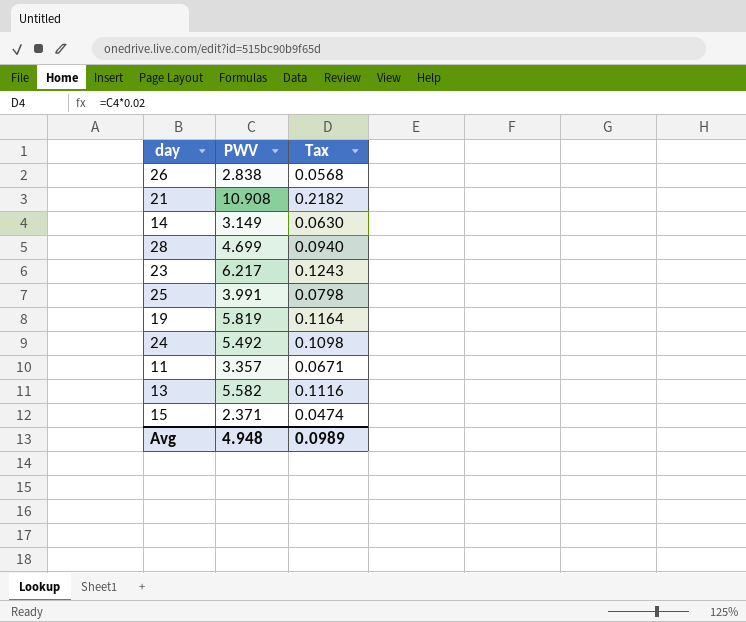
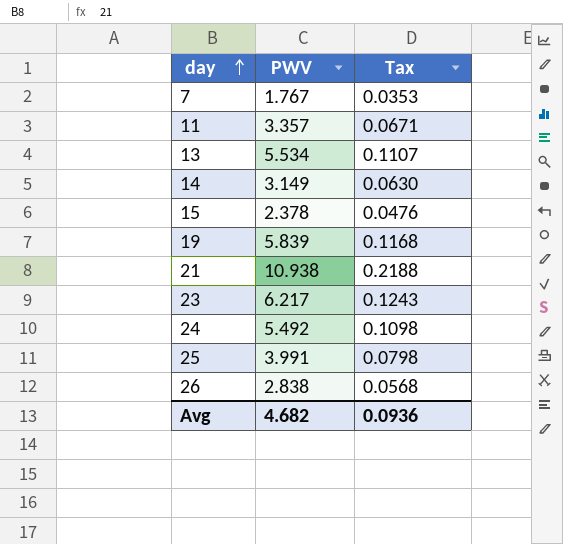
row order: none -> day ascending
row 28: 4.699 | 0.0940 -> none
row 7: none -> 1.767 | 0.0353
13 | PWV: 5.582 -> 5.534
13 | Tax: 0.1116 -> 0.1107
15 | PWV: 2.371 -> 2.378
15 | Tax: 0.0474 -> 0.0476
19 | PWV: 5.819 -> 5.839
19 | Tax: 0.1164 -> 0.1168
21 | PWV: 10.908 -> 10.938
21 | Tax: 0.2182 -> 0.2188
Avg | PWV: 4.948 -> 4.682
Avg | Tax: 0.0989 -> 0.0936

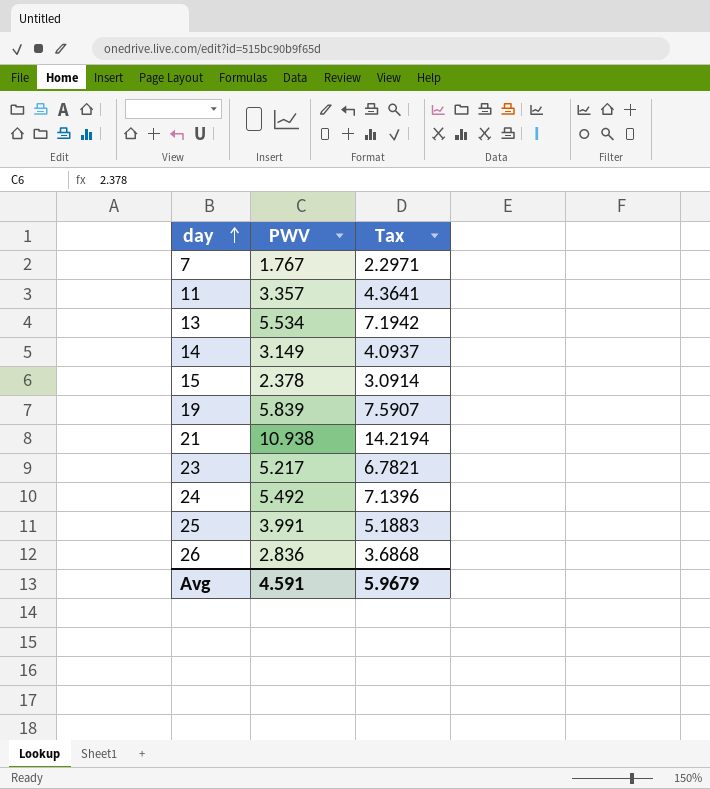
column Tax | formula: [PWV] * 0.02 -> [PWV] * 1.3
23 | PWV: 6.217 -> 5.217
26 | PWV: 2.838 -> 2.836
Avg | PWV: 4.682 -> 4.591
Avg | Tax: 0.0936 -> 5.9679

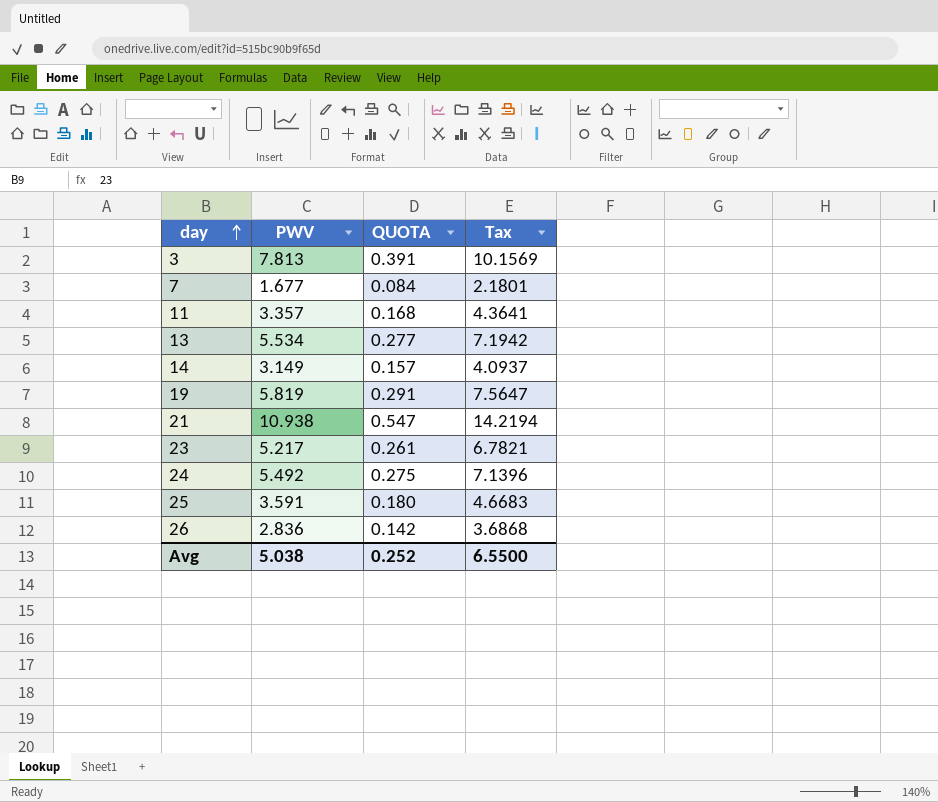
column QUOTA | formula: none -> [PWV] * 0.05
row 15: 2.378 | 3.0914 -> none
row 3: none -> 7.813 | 0.391 | 10.1569
7 | PWV: 1.767 -> 1.677
7 | Tax: 2.2971 -> 2.1801
19 | PWV: 5.839 -> 5.819
19 | Tax: 7.5907 -> 7.5647
25 | PWV: 3.991 -> 3.591
25 | Tax: 5.1883 -> 4.6683
Avg | PWV: 4.591 -> 5.038
Avg | Tax: 5.9679 -> 6.5500

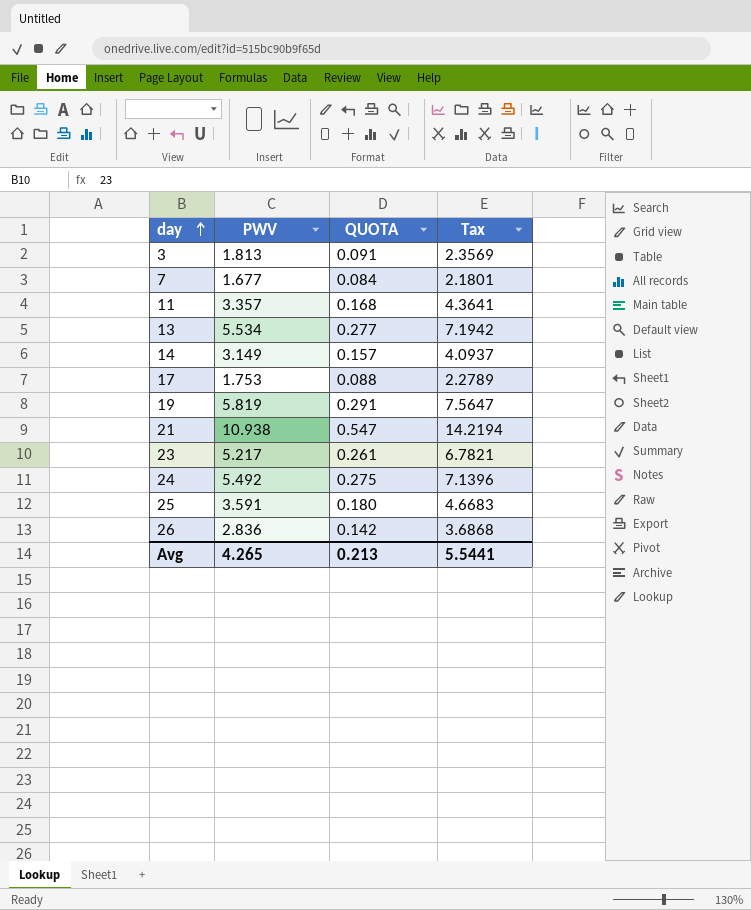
3 | PWV: 7.813 -> 1.813
3 | QUOTA: 0.391 -> 0.091
3 | Tax: 10.1569 -> 2.3569
row 17: none -> 1.753 | 0.088 | 2.2789
Avg | PWV: 5.038 -> 4.265
Avg | QUOTA: 0.252 -> 0.213
Avg | Tax: 6.5500 -> 5.5441

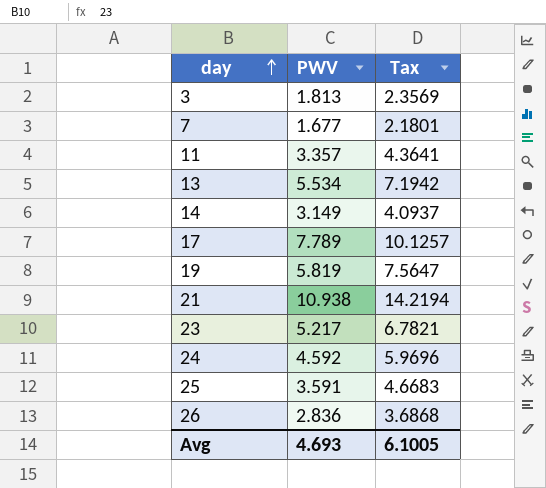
column QUOTA | formula: [PWV] * 0.05 -> none
17 | PWV: 1.753 -> 7.789
17 | Tax: 2.2789 -> 10.1257
24 | PWV: 5.492 -> 4.592
24 | Tax: 7.1396 -> 5.9696
Avg | PWV: 4.265 -> 4.693
Avg | Tax: 5.5441 -> 6.1005

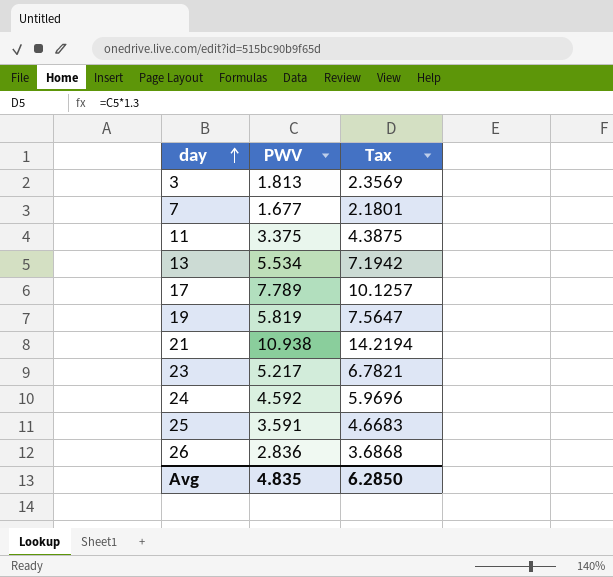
row 14: 3.149 | 4.0937 -> none
11 | PWV: 3.357 -> 3.375
11 | Tax: 4.3641 -> 4.3875
Avg | PWV: 4.693 -> 4.835
Avg | Tax: 6.1005 -> 6.2850

